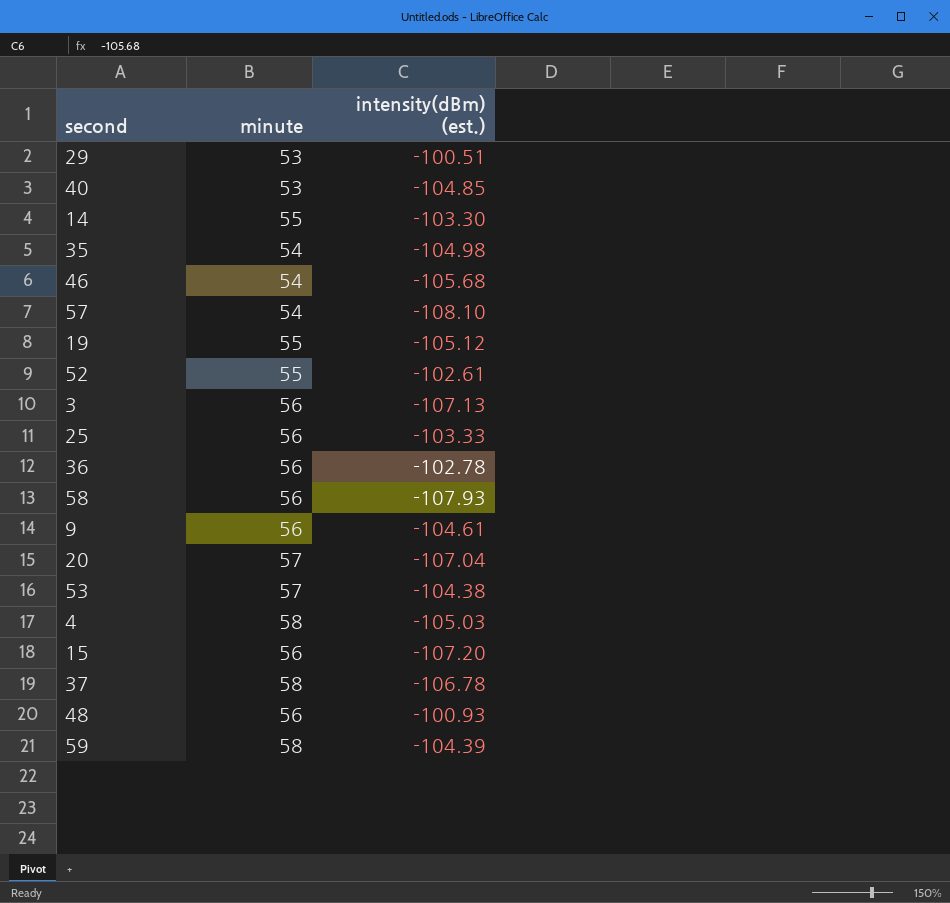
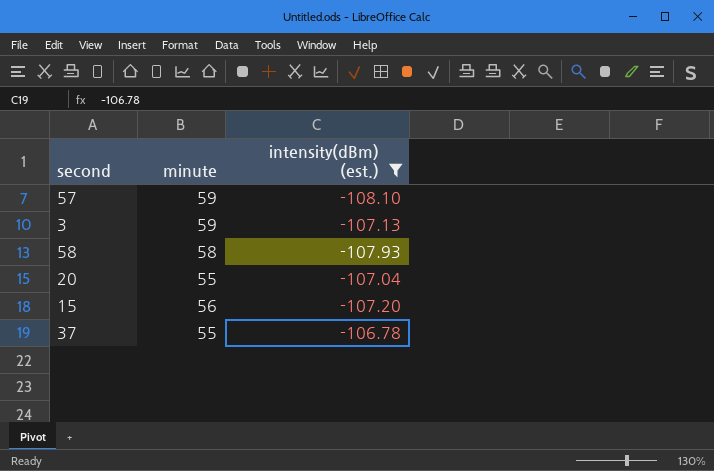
filter: none -> intensity(dBm) (est.) <= -106.78
57 | minute: 54 -> 59
3 | minute: 56 -> 59
58 | minute: 56 -> 58
20 | minute: 57 -> 55
37 | minute: 58 -> 55

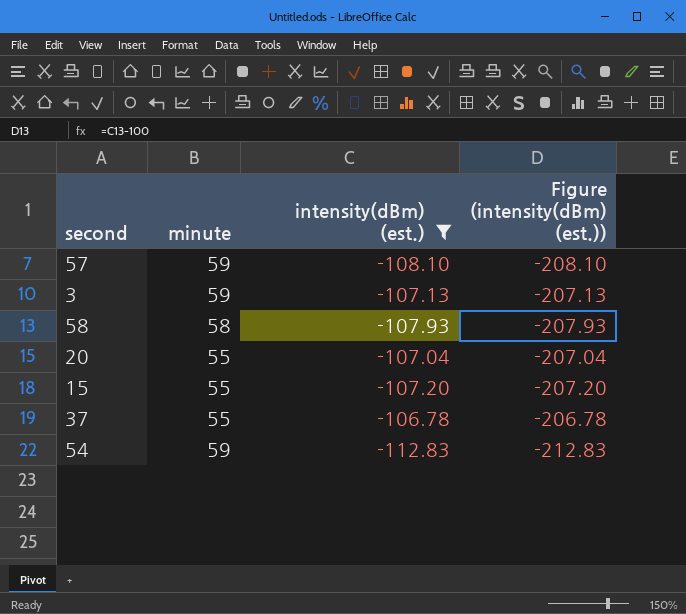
column Figure (intensity(dBm) (est.)) | formula: none -> [intensity(dBm) (est.)] - 100
15 | minute: 56 -> 55
row 54: none -> 59 | -112.83 | -212.83

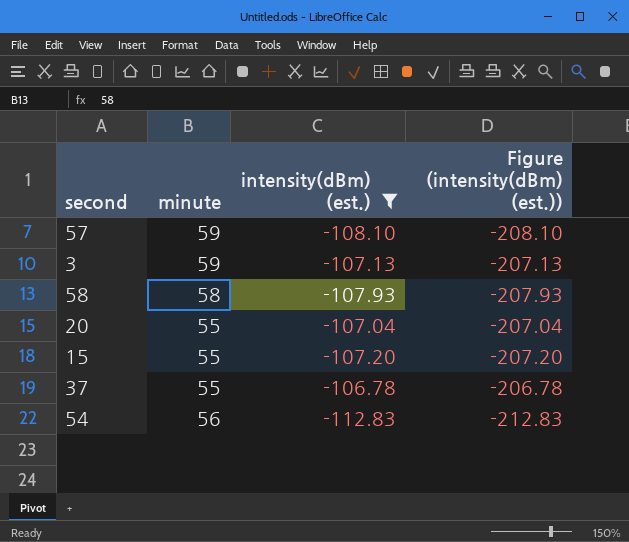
54 | minute: 59 -> 56

